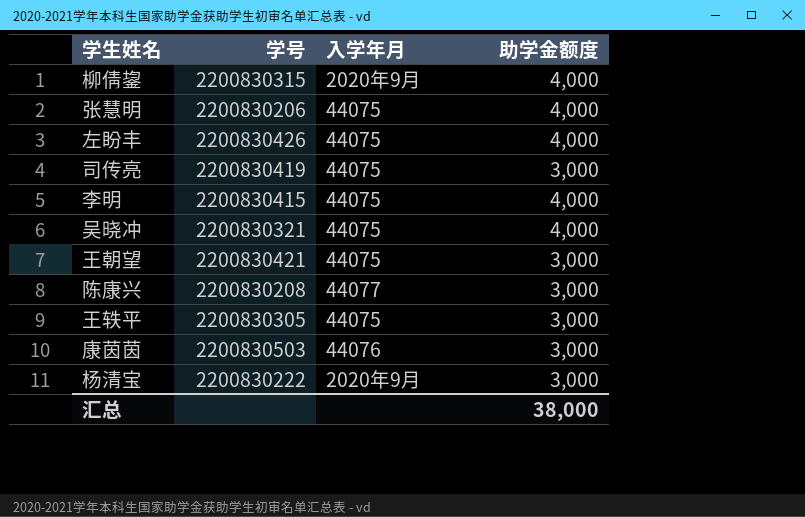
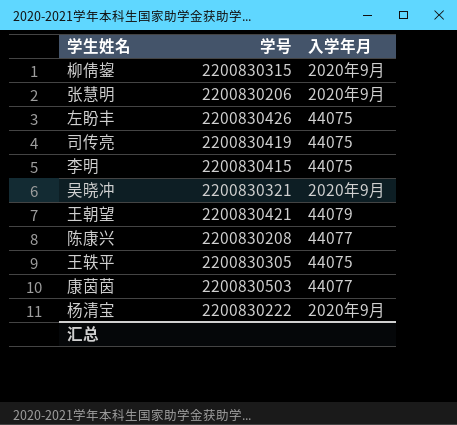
column 助学金额度 | position: 4 -> none
张慧明 | 入学年月: 44075 -> 2020年9月
吴晓冲 | 入学年月: 44075 -> 2020年9月
王朝望 | 入学年月: 44075 -> 44079
康茵茵 | 入学年月: 44076 -> 44077

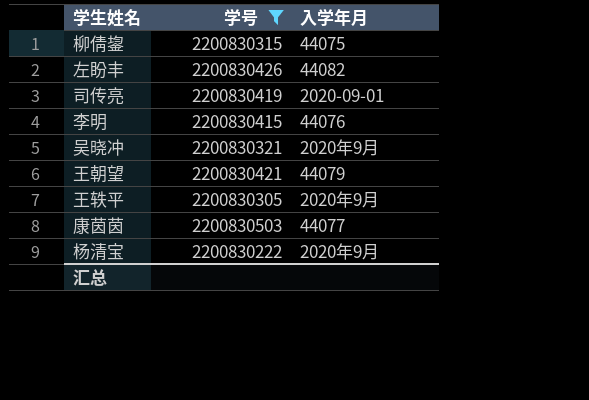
filter: none -> 学号 >= 2200830222
柳倩鋆 | 入学年月: 2020年9月 -> 44075
左盼丰 | 入学年月: 44075 -> 44082
司传亮 | 入学年月: 44075 -> 2020-09-01
李明 | 入学年月: 44075 -> 44076
王轶平 | 入学年月: 44075 -> 2020年9月

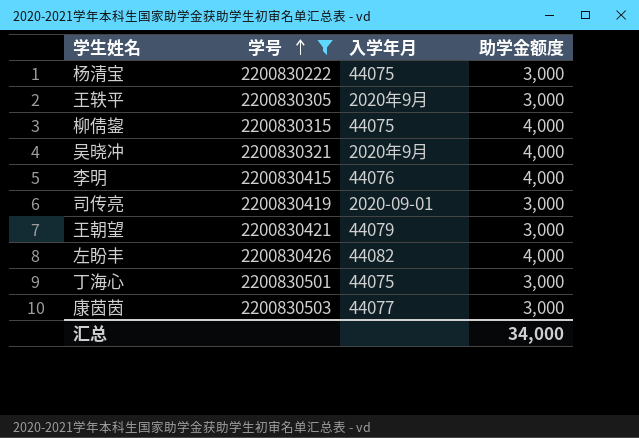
row order: none -> 学号 ascending
column 助学金额度 | position: none -> 4
杨清宝 | 入学年月: 2020年9月 -> 44075
row 丁海心: none -> 2200830501 | 44075 | 3,000

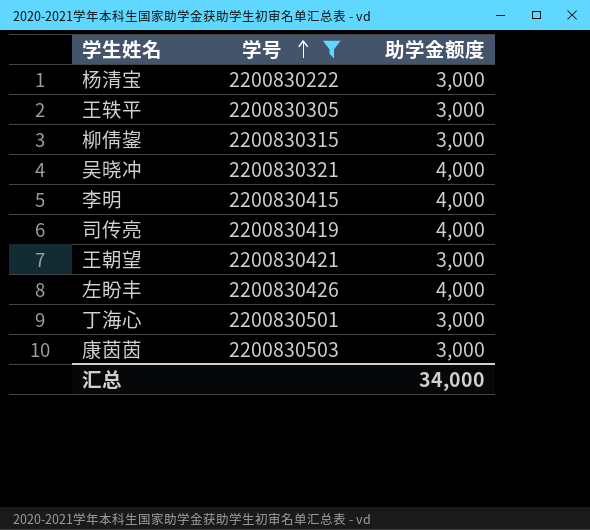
column 入学年月 | position: 3 -> none
柳倩鋆 | 助学金额度: 4,000 -> 3,000
司传亮 | 助学金额度: 3,000 -> 4,000

